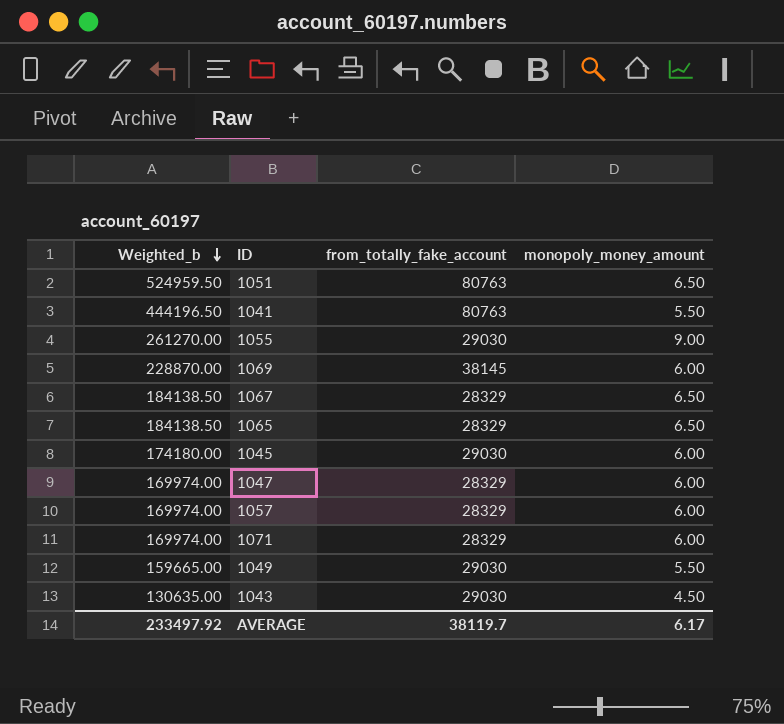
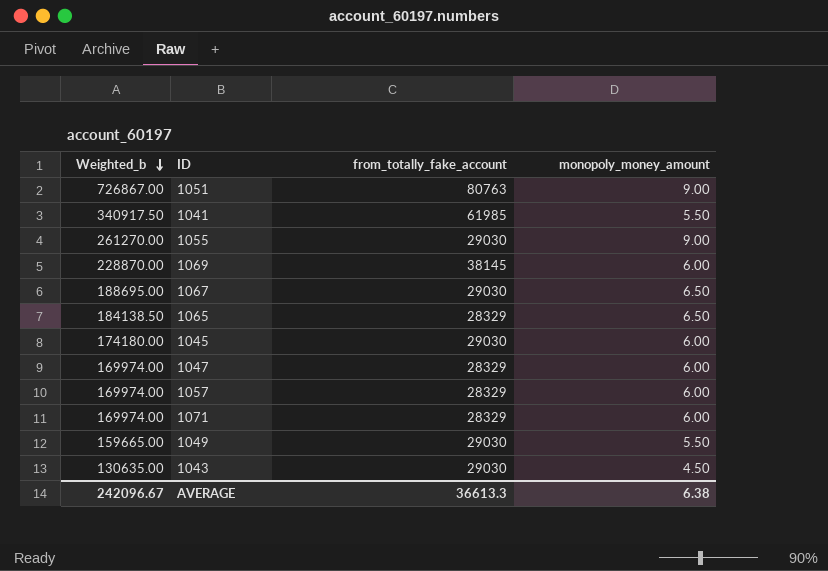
1051 | Weighted_b: 524959.50 -> 726867.00
1051 | monopoly_money_amount: 6.50 -> 9.00
1041 | Weighted_b: 444196.50 -> 340917.50
1041 | from_totally_fake_account: 80763 -> 61985
1067 | Weighted_b: 184138.50 -> 188695.00
1067 | from_totally_fake_account: 28329 -> 29030
AVERAGE | Weighted_b: 233497.92 -> 242096.67
AVERAGE | from_totally_fake_account: 38119.7 -> 36613.3
AVERAGE | monopoly_money_amount: 6.17 -> 6.38

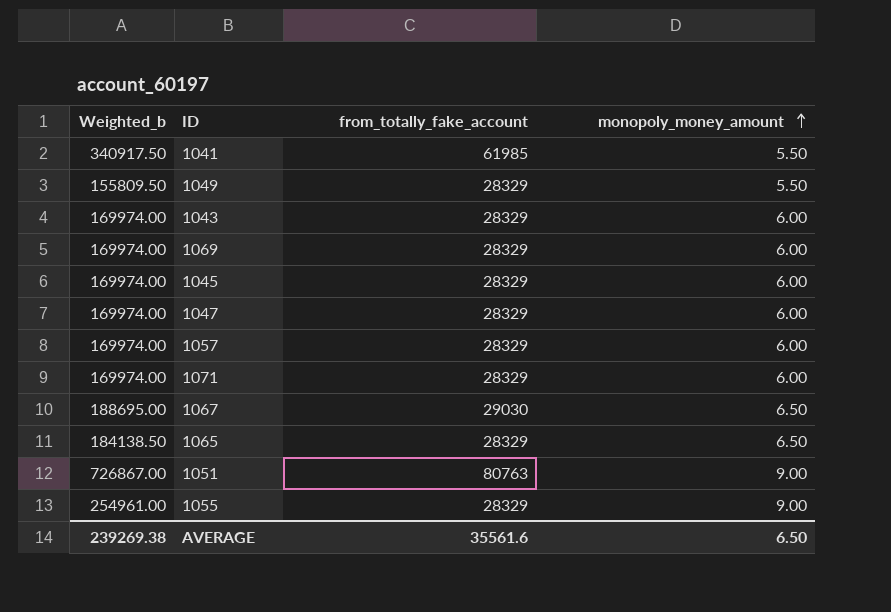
row order: Weighted_b descending -> monopoly_money_amount ascending
1049 | Weighted_b: 159665.00 -> 155809.50
1049 | from_totally_fake_account: 29030 -> 28329
1043 | Weighted_b: 130635.00 -> 169974.00
1043 | from_totally_fake_account: 29030 -> 28329
1043 | monopoly_money_amount: 4.50 -> 6.00
1069 | Weighted_b: 228870.00 -> 169974.00
1069 | from_totally_fake_account: 38145 -> 28329
1045 | Weighted_b: 174180.00 -> 169974.00
1045 | from_totally_fake_account: 29030 -> 28329
1055 | Weighted_b: 261270.00 -> 254961.00
1055 | from_totally_fake_account: 29030 -> 28329
AVERAGE | Weighted_b: 242096.67 -> 239269.38
AVERAGE | from_totally_fake_account: 36613.3 -> 35561.6
AVERAGE | monopoly_money_amount: 6.38 -> 6.50

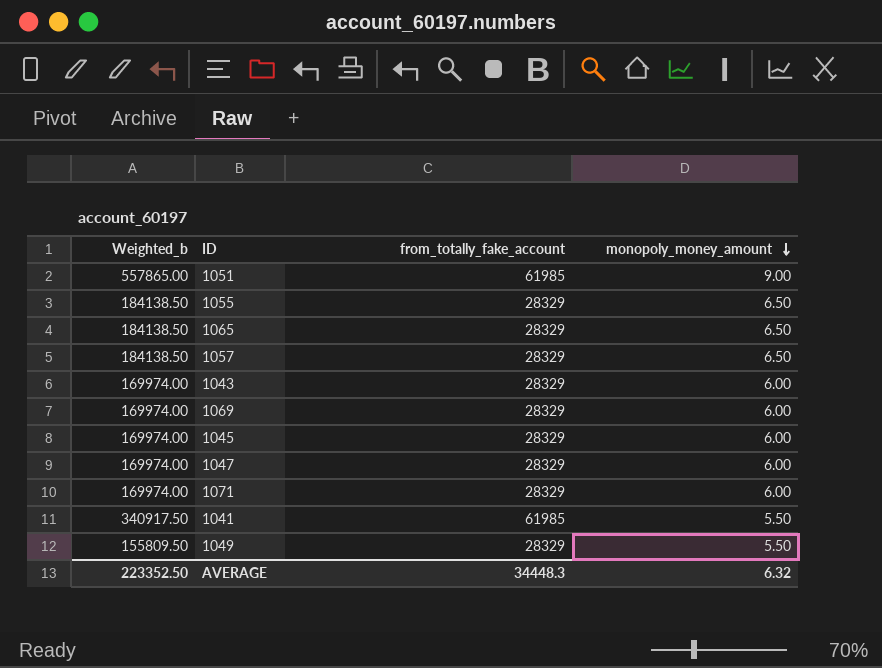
row order: monopoly_money_amount ascending -> monopoly_money_amount descending
row 1067: 188695.00 | 29030 | 6.50 -> none
1051 | Weighted_b: 726867.00 -> 557865.00
1051 | from_totally_fake_account: 80763 -> 61985
1055 | Weighted_b: 254961.00 -> 184138.50
1055 | monopoly_money_amount: 9.00 -> 6.50
1057 | Weighted_b: 169974.00 -> 184138.50
1057 | monopoly_money_amount: 6.00 -> 6.50
AVERAGE | Weighted_b: 239269.38 -> 223352.50
AVERAGE | from_totally_fake_account: 35561.6 -> 34448.3
AVERAGE | monopoly_money_amount: 6.50 -> 6.32

